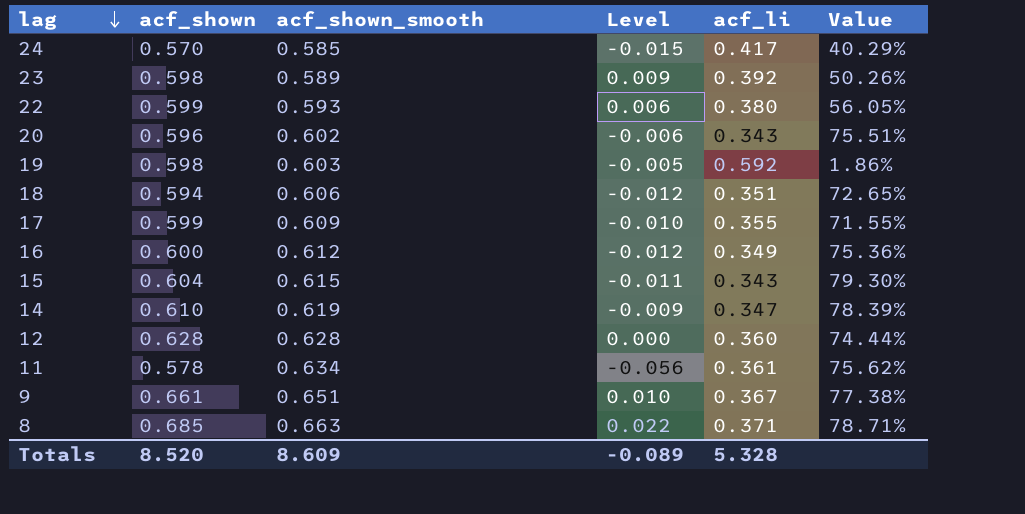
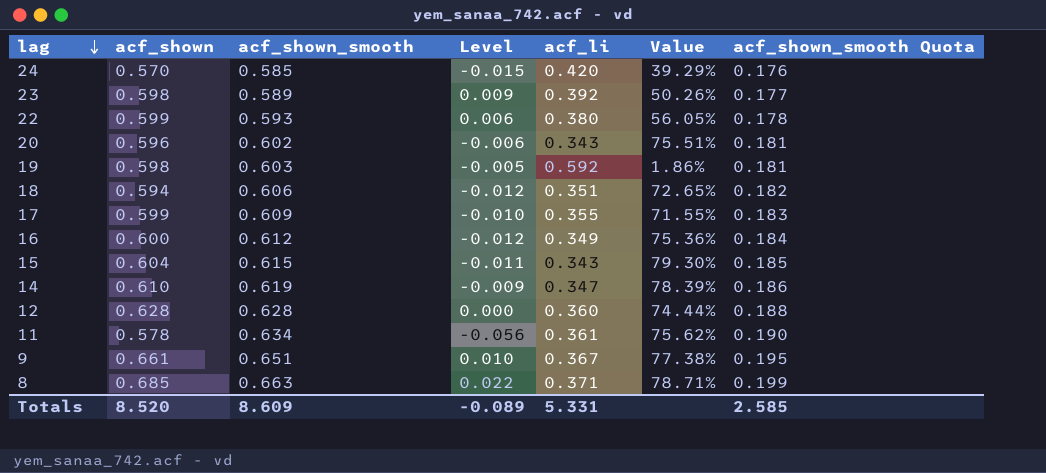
column acf_shown_smooth Quota | formula: none -> [acf_shown_smooth] * 0.3
24 | acf_li: 0.417 -> 0.420
24 | Value: 40.29% -> 39.29%
Totals | acf_li: 5.328 -> 5.331

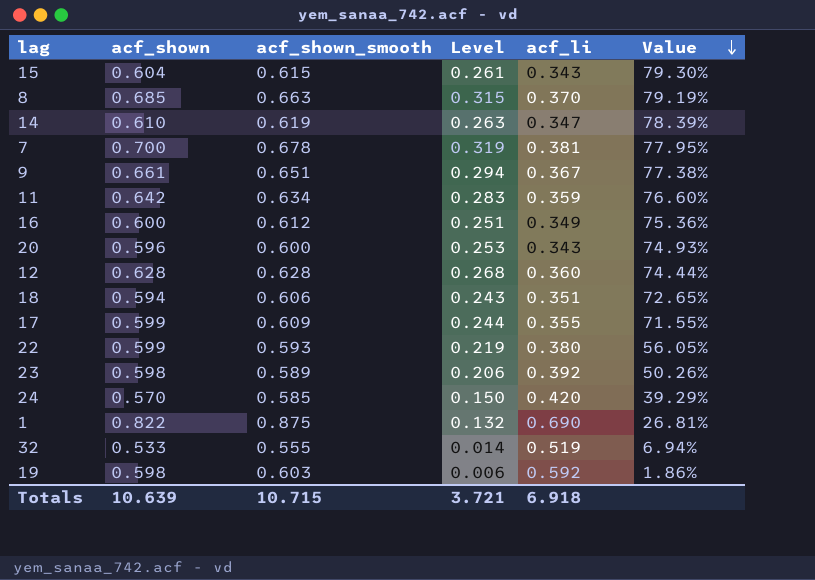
row order: lag descending -> Value descending
column acf_shown_smooth Quota | formula: [acf_shown_smooth] * 0.3 -> none
column Level | formula: [acf_shown] - [acf_shown_smooth] -> [acf_shown] - [acf_li]
8 | acf_li: 0.371 -> 0.370
8 | Value: 78.71% -> 79.19%
row 7: none -> 0.700 | 0.678 | 0.319 | 0.381 | 77.95%
11 | acf_shown: 0.578 -> 0.642
11 | acf_li: 0.361 -> 0.359
11 | Value: 75.62% -> 76.60%
20 | acf_shown_smooth: 0.602 -> 0.600
20 | Value: 75.51% -> 74.93%
row 1: none -> 0.822 | 0.875 | 0.132 | 0.690 | 26.81%
row 32: none -> 0.533 | 0.555 | 0.014 | 0.519 | 6.94%
Totals | acf_shown: 8.520 -> 10.639
Totals | acf_shown_smooth: 8.609 -> 10.715
Totals | Level: -0.089 -> 3.721
Totals | acf_li: 5.331 -> 6.918

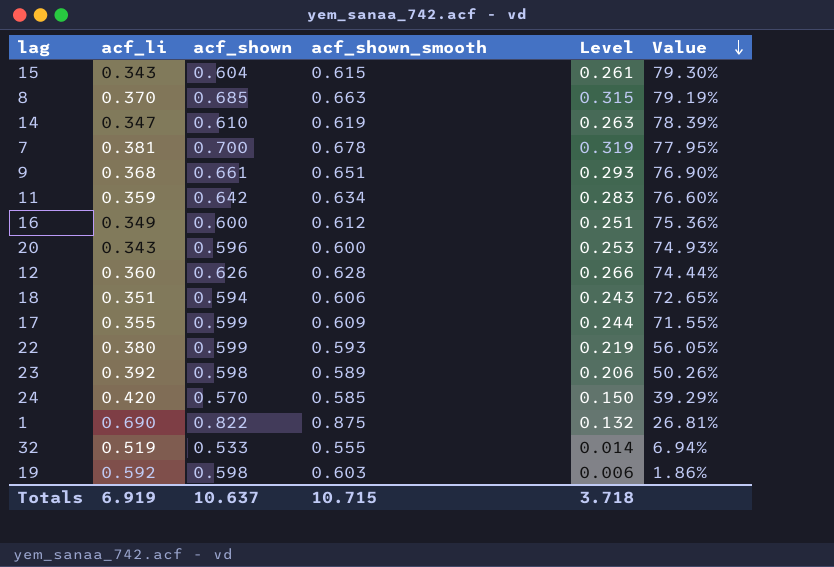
column acf_li | position: 5 -> 2
9 | acf_li: 0.367 -> 0.368
9 | Level: 0.294 -> 0.293
9 | Value: 77.38% -> 76.90%
12 | acf_shown: 0.628 -> 0.626
12 | Level: 0.268 -> 0.266
Totals | acf_li: 6.918 -> 6.919
Totals | acf_shown: 10.639 -> 10.637
Totals | Level: 3.721 -> 3.718

